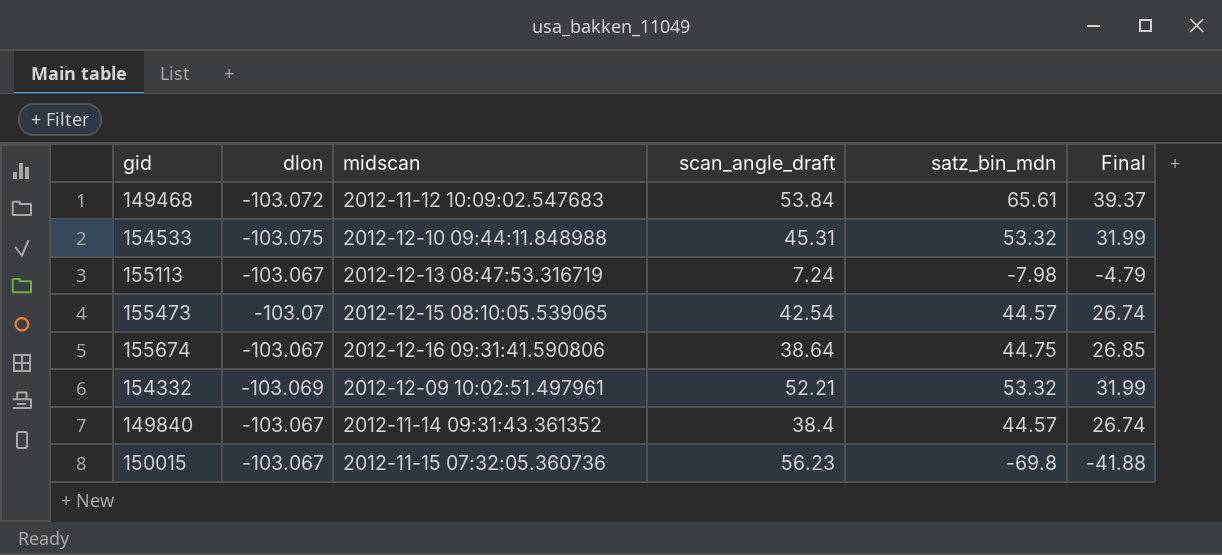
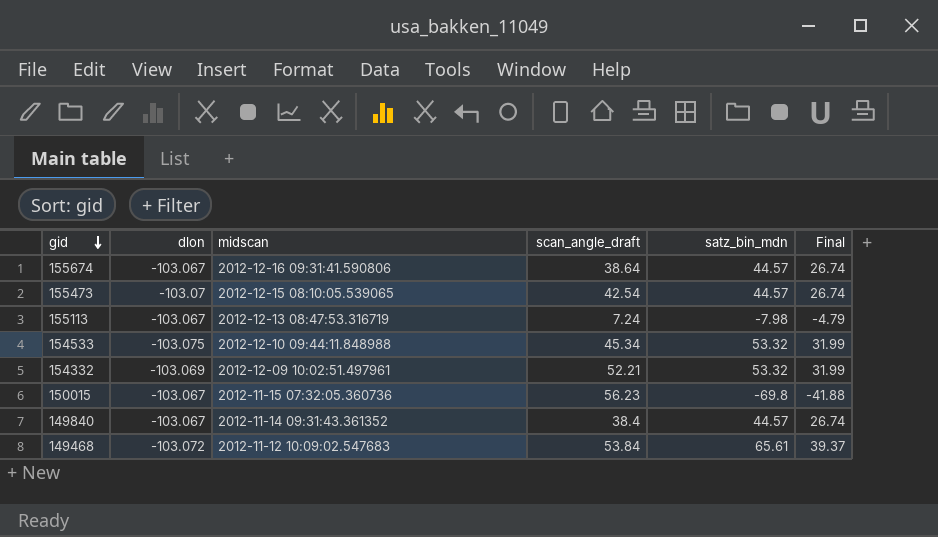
row order: none -> gid descending
155674 | satz_bin_mdn: 44.75 -> 44.57
155674 | Final: 26.85 -> 26.74
154533 | scan_angle_draft: 45.31 -> 45.34

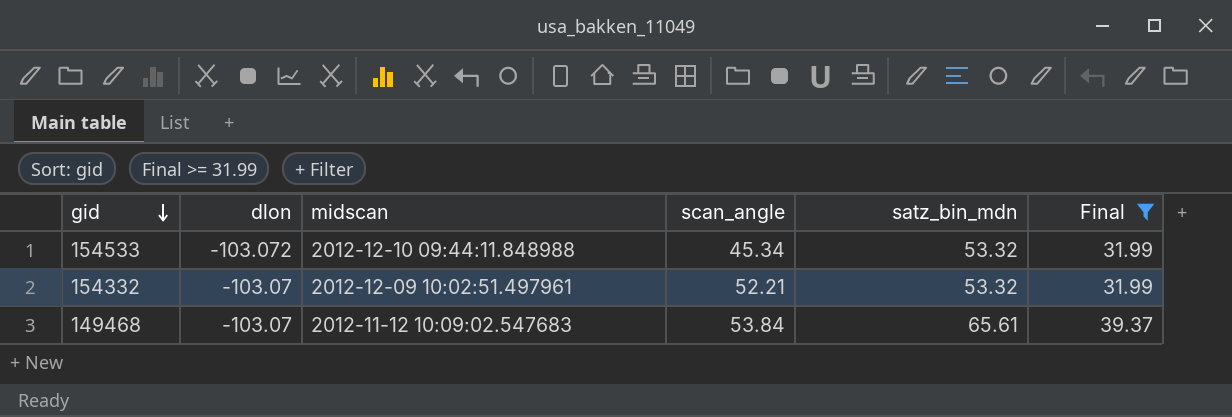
filter: none -> Final >= 31.99
column name: scan_angle_draft -> scan_angle
154533 | dlon: -103.075 -> -103.072
154332 | dlon: -103.069 -> -103.07
149468 | dlon: -103.072 -> -103.07

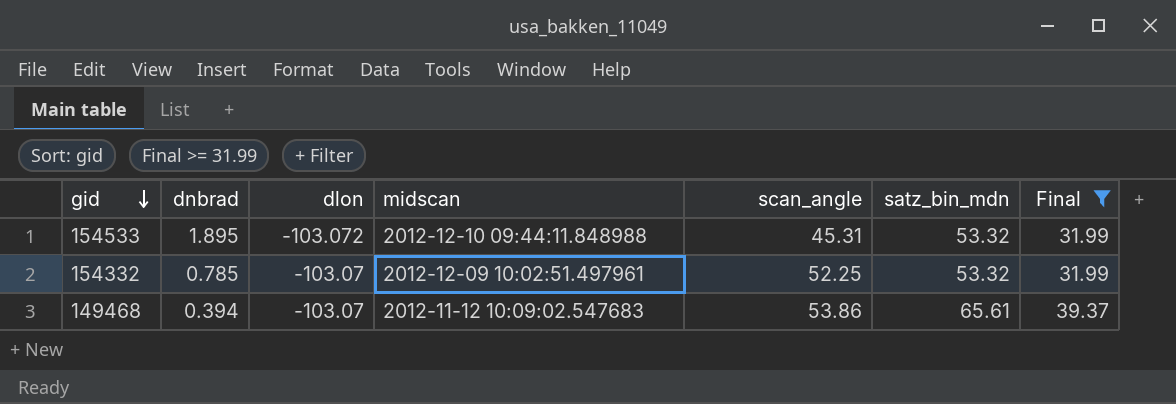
column dnbrad | position: none -> 2
154533 | scan_angle: 45.34 -> 45.31
154332 | scan_angle: 52.21 -> 52.25
149468 | scan_angle: 53.84 -> 53.86

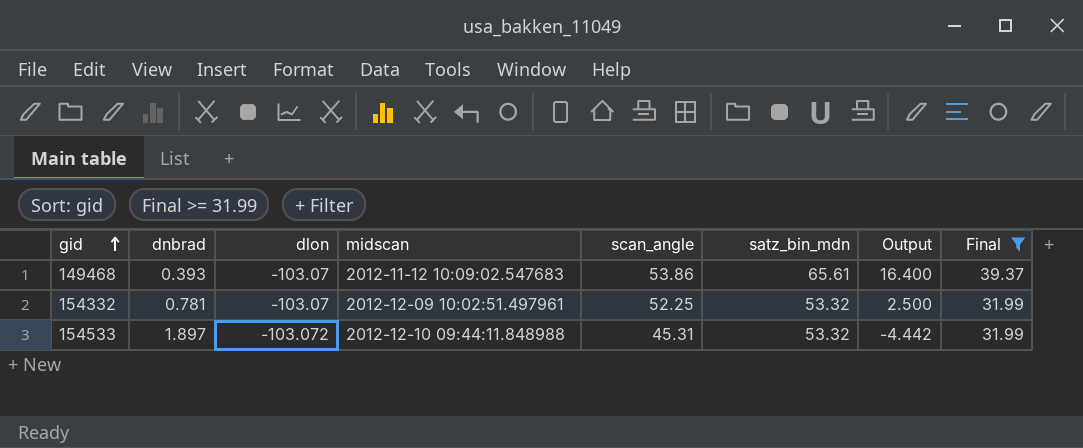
row order: gid descending -> gid ascending
column Output | formula: none -> [dlon] + [scan_angle] + [satz_bin_mdn]
149468 | dnbrad: 0.394 -> 0.393
154332 | dnbrad: 0.785 -> 0.781
154533 | dnbrad: 1.895 -> 1.897

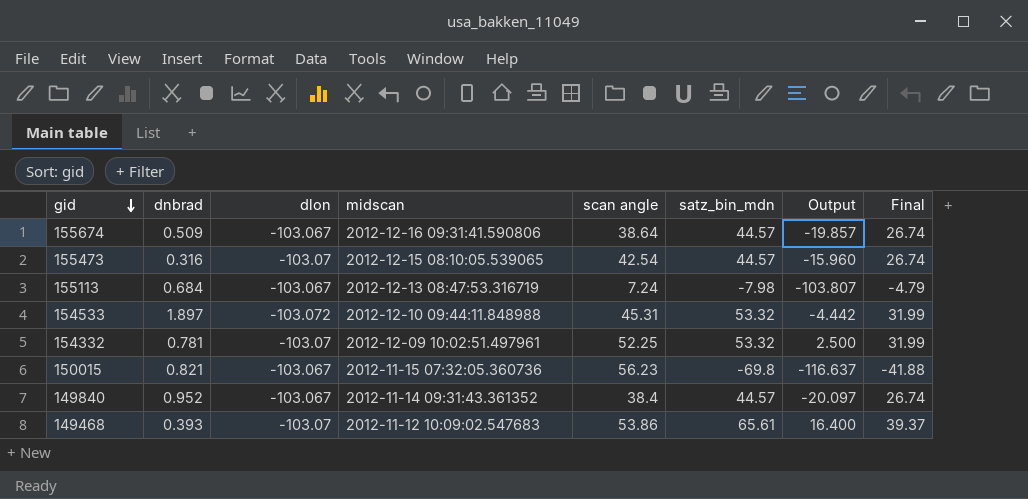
filter: Final >= 31.99 -> none
row order: gid ascending -> gid descending
column name: scan_angle -> scan angle

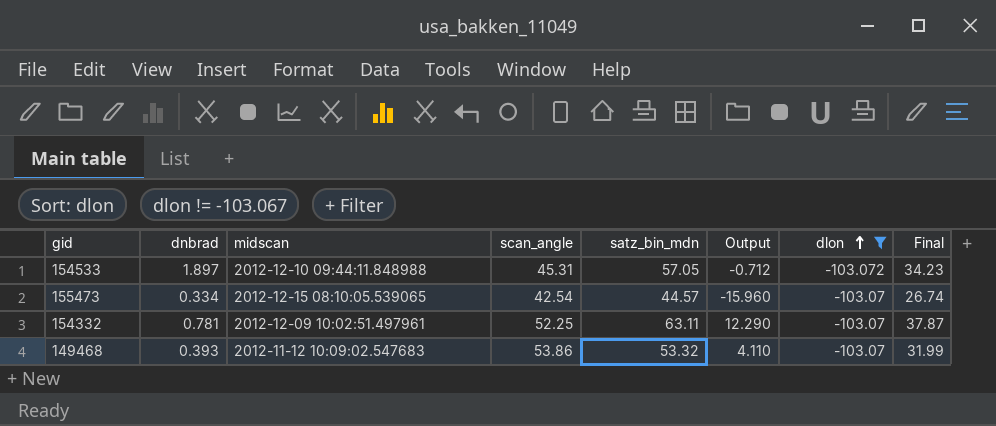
filter: none -> dlon != -103.067
row order: gid descending -> dlon ascending
column name: scan angle -> scan_angle
column dlon | position: 3 -> 7
154533 | satz_bin_mdn: 53.32 -> 57.05
154533 | Output: -4.442 -> -0.712
154533 | Final: 31.99 -> 34.23
155473 | dnbrad: 0.316 -> 0.334
154332 | satz_bin_mdn: 53.32 -> 63.11
154332 | Output: 2.500 -> 12.290
154332 | Final: 31.99 -> 37.87
149468 | satz_bin_mdn: 65.61 -> 53.32
149468 | Output: 16.400 -> 4.110
149468 | Final: 39.37 -> 31.99

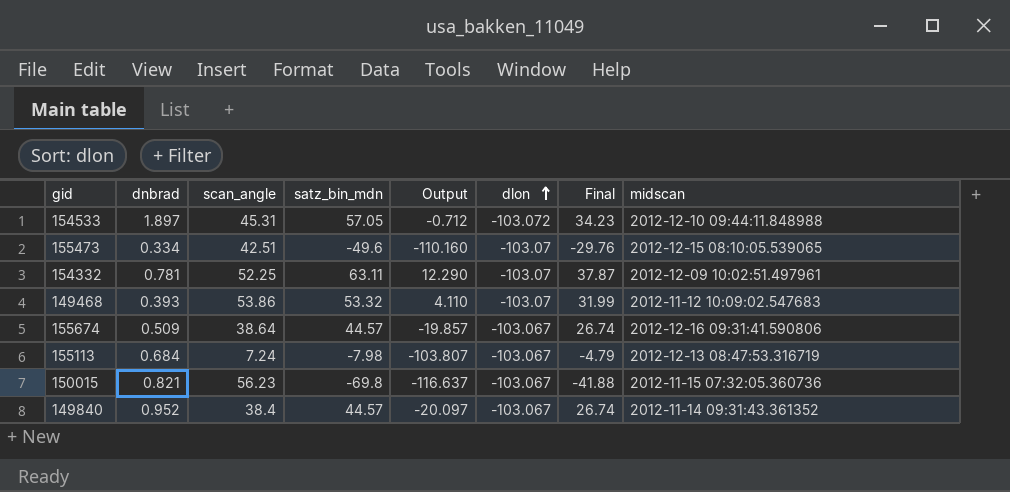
filter: dlon != -103.067 -> none
column midscan | position: 3 -> 8
155473 | scan_angle: 42.54 -> 42.51
155473 | satz_bin_mdn: 44.57 -> -49.6
155473 | Output: -15.960 -> -110.160
155473 | Final: 26.74 -> -29.76

